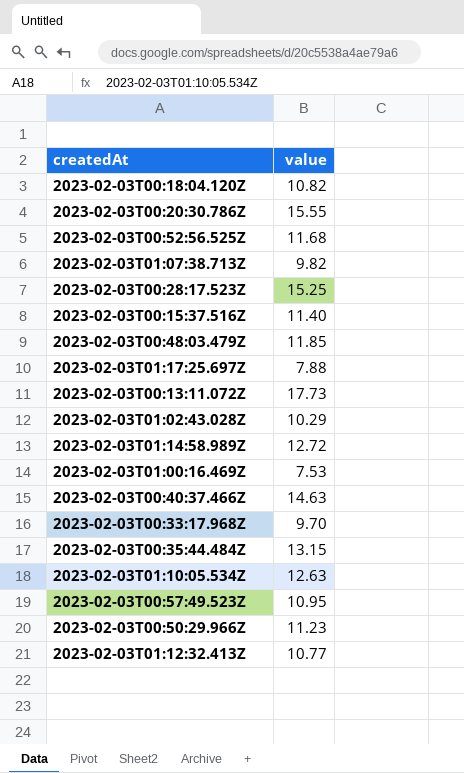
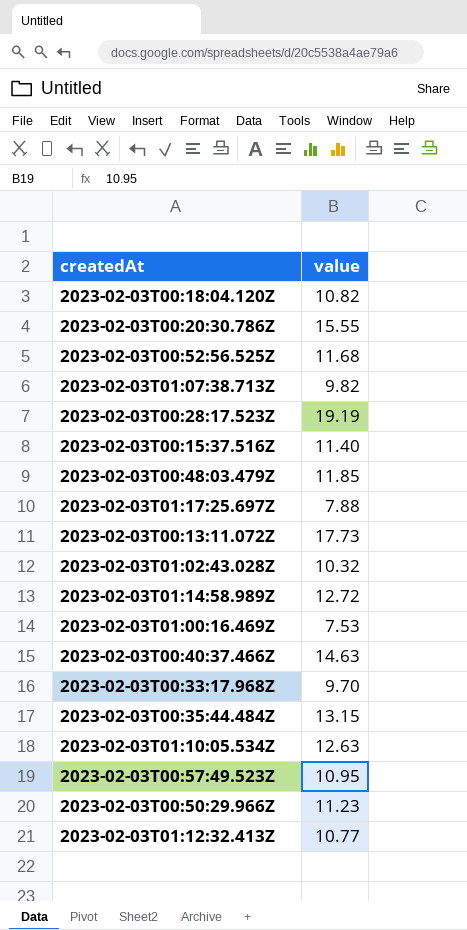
2023-02-03T00:28:17.523Z | value: 15.25 -> 19.19
2023-02-03T01:02:43.028Z | value: 10.29 -> 10.32

